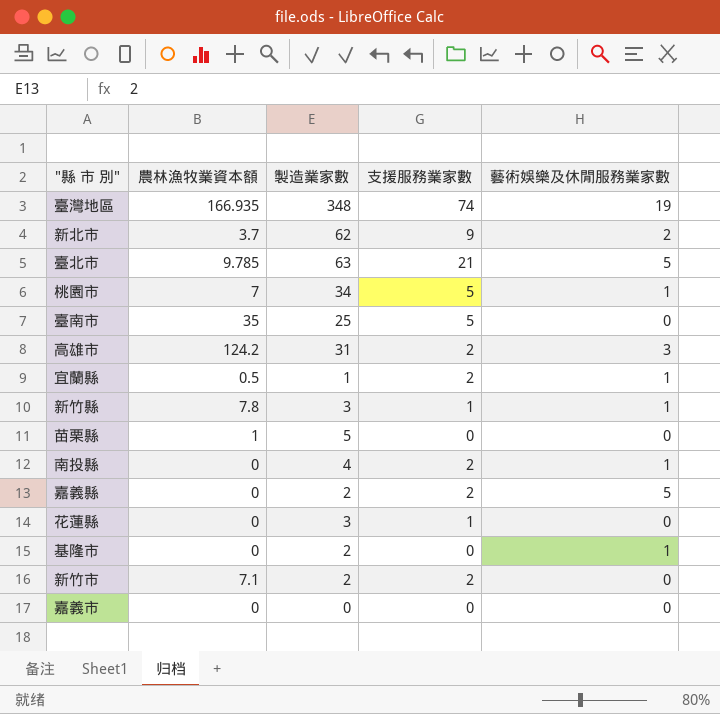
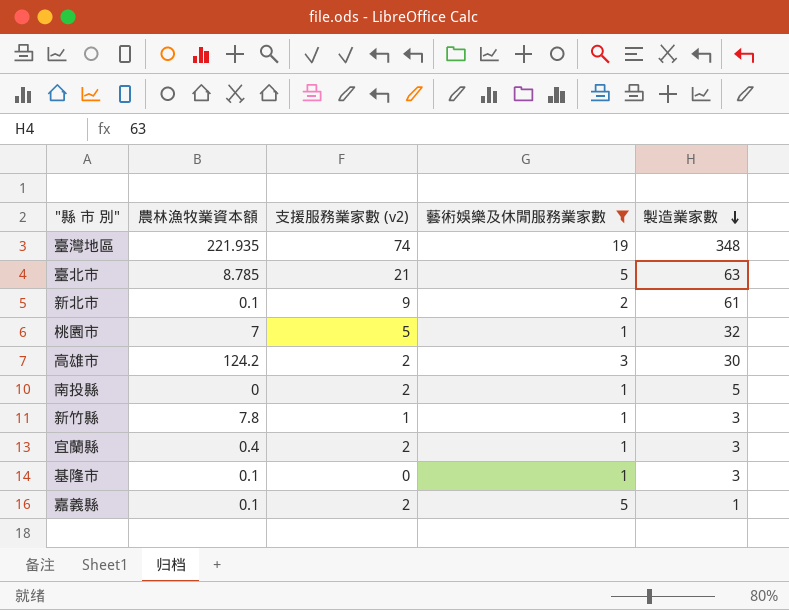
filter: none -> 藝術娛樂及休閒服務業家數 != 0
row order: none -> 製造業家數 descending
column name: 支援服務業家數 -> 支援服務業家數 (v2)
column 製造業家數 | position: 3 -> 5
臺灣地區 | 農林漁牧業資本額: 166.935 -> 221.935
臺北市 | 農林漁牧業資本額: 9.785 -> 8.785
新北市 | 農林漁牧業資本額: 3.7 -> 0.1
新北市 | 製造業家數: 62 -> 61
桃園市 | 製造業家數: 34 -> 32
高雄市 | 製造業家數: 31 -> 30
南投縣 | 製造業家數: 4 -> 5
宜蘭縣 | 農林漁牧業資本額: 0.5 -> 0.4
宜蘭縣 | 製造業家數: 1 -> 3
基隆市 | 農林漁牧業資本額: 0 -> 0.1
基隆市 | 製造業家數: 2 -> 3
嘉義縣 | 農林漁牧業資本額: 0 -> 0.1
嘉義縣 | 製造業家數: 2 -> 1

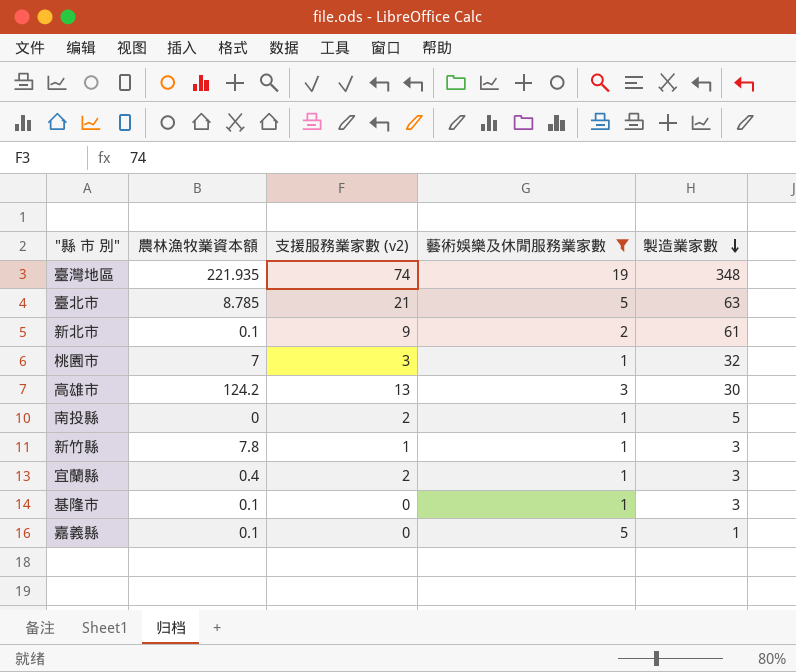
桃園市 | 支援服務業家數 (v2): 5 -> 3
高雄市 | 支援服務業家數 (v2): 2 -> 13
嘉義縣 | 支援服務業家數 (v2): 2 -> 0

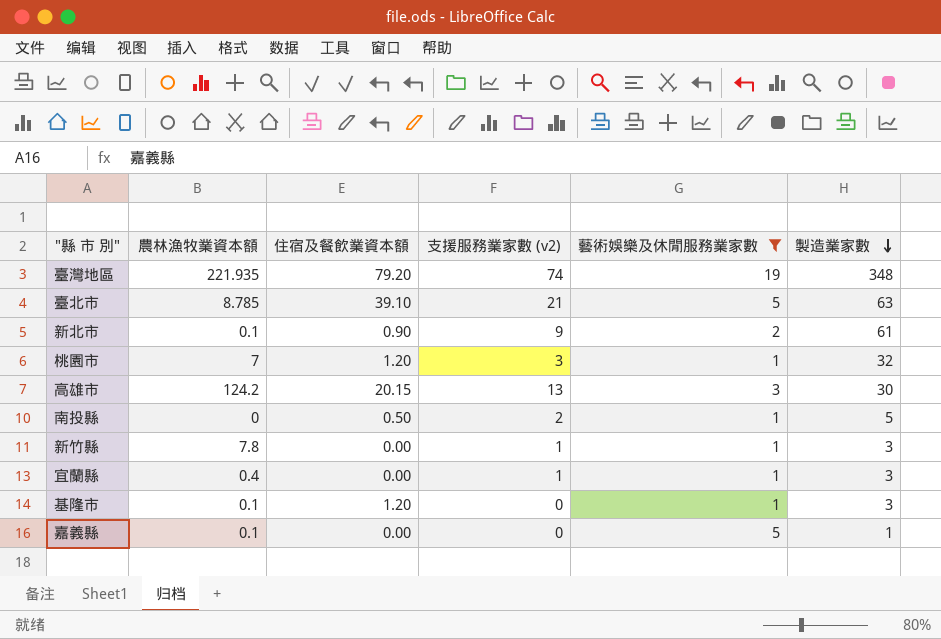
column 住宿及餐飲業資本額 | position: none -> 3
宜蘭縣 | 支援服務業家數 (v2): 2 -> 1

